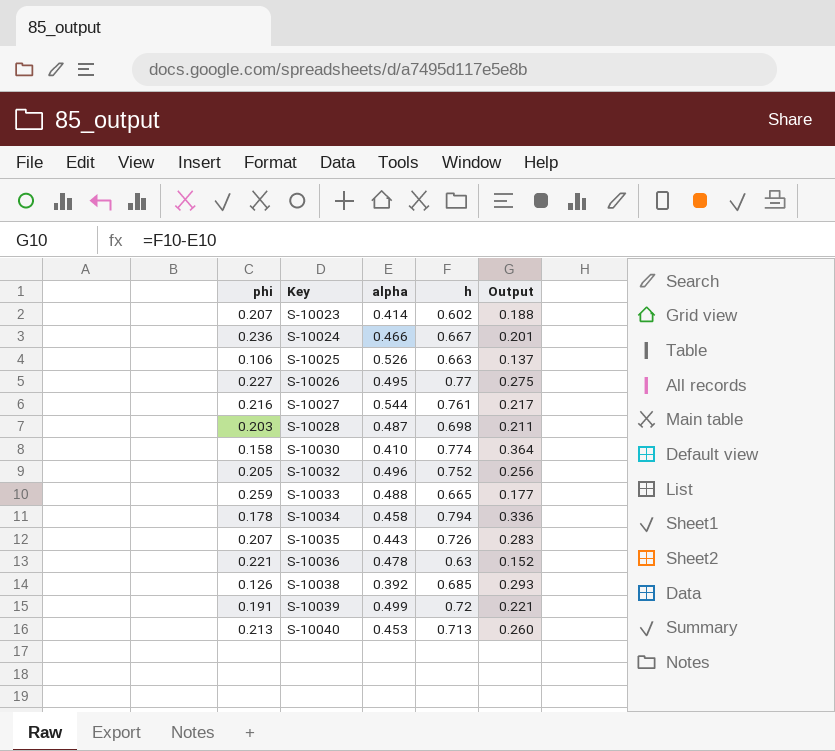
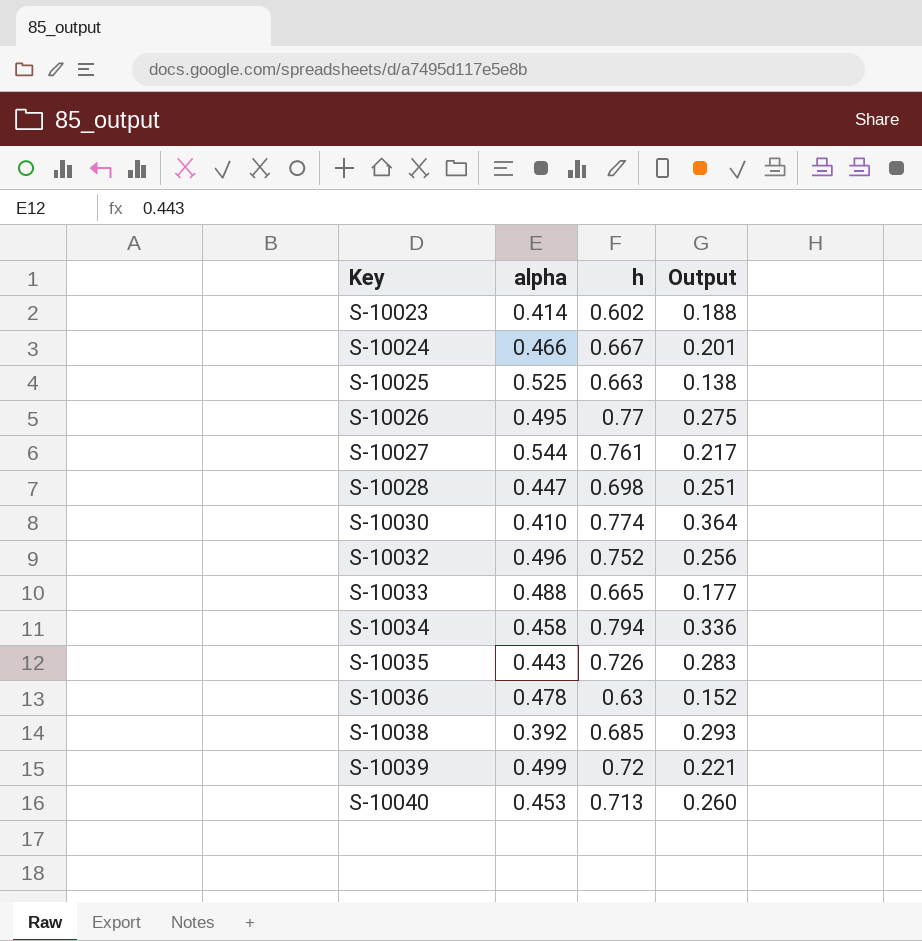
column phi | position: 1 -> none
S-10025 | alpha: 0.526 -> 0.525
S-10025 | Output: 0.137 -> 0.138
S-10028 | alpha: 0.487 -> 0.447
S-10028 | Output: 0.211 -> 0.251

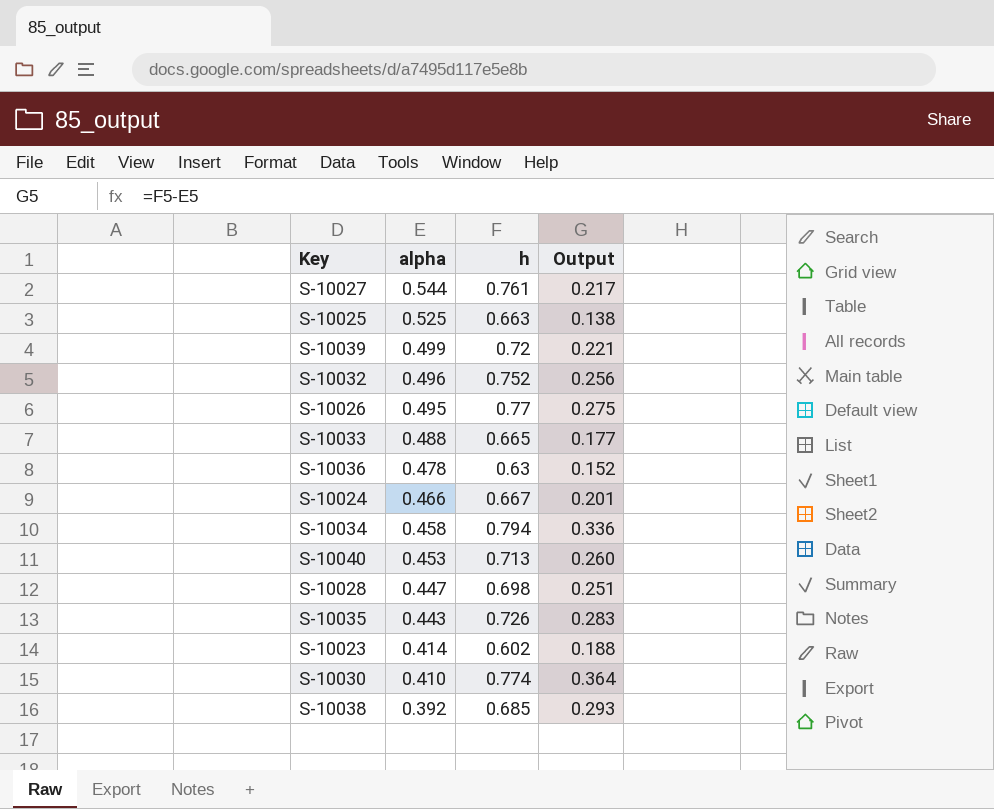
row order: Key ascending -> alpha descending

